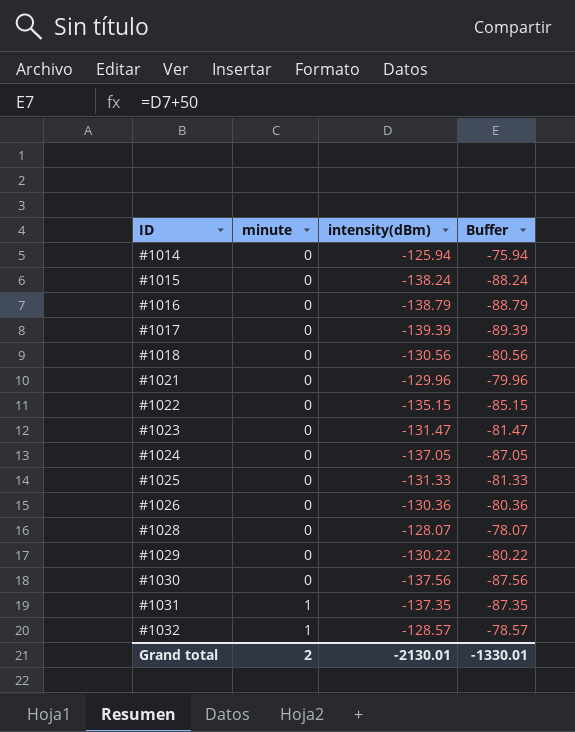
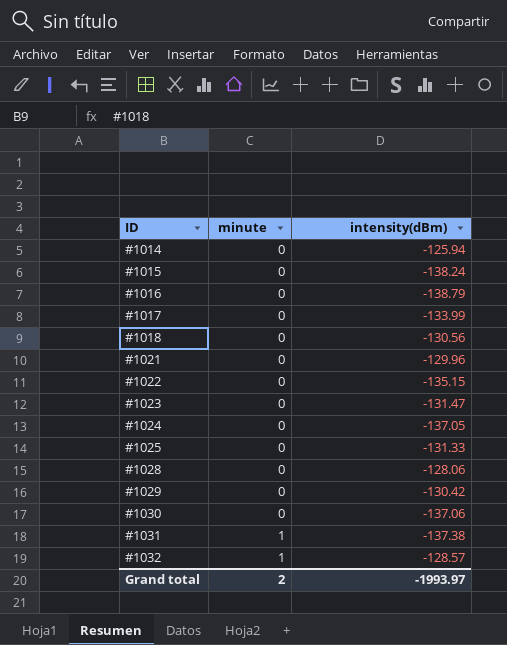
column Buffer | formula: [intensity(dBm)] + 50 -> none
row #1026: 0 | -130.36 | -80.36 -> none
#1017 | intensity(dBm): -139.39 -> -133.99
#1028 | intensity(dBm): -128.07 -> -128.06
#1029 | intensity(dBm): -130.22 -> -130.42
#1030 | intensity(dBm): -137.56 -> -137.06
#1031 | intensity(dBm): -137.35 -> -137.38
Grand total | intensity(dBm): -2130.01 -> -1993.97

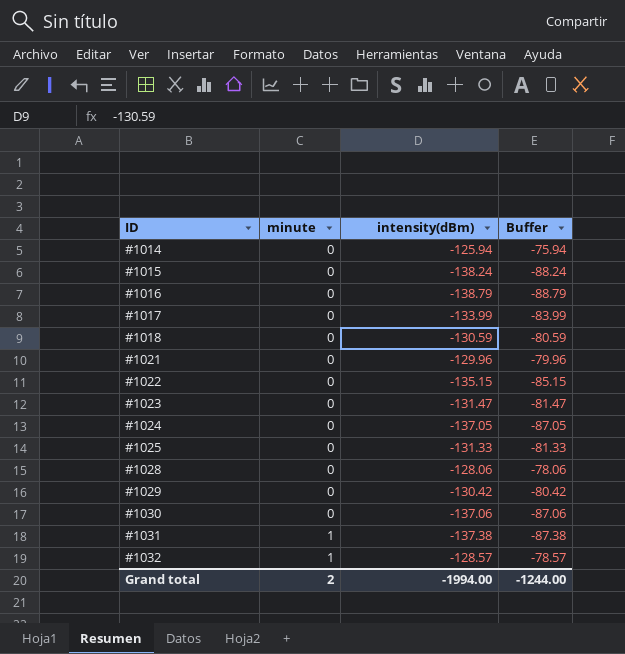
column Buffer | formula: none -> [intensity(dBm)] + 50
#1018 | intensity(dBm): -130.56 -> -130.59
Grand total | intensity(dBm): -1993.97 -> -1994.00

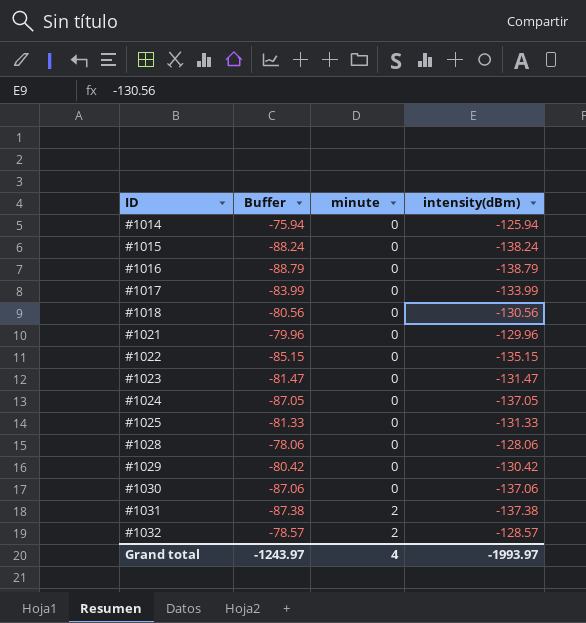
column Buffer | position: 4 -> 2
#1018 | Buffer: -80.59 -> -80.56
#1018 | intensity(dBm): -130.59 -> -130.56
#1031 | minute: 1 -> 2
#1032 | minute: 1 -> 2
Grand total | Buffer: -1244.00 -> -1243.97
Grand total | minute: 2 -> 4
Grand total | intensity(dBm): -1994.00 -> -1993.97

